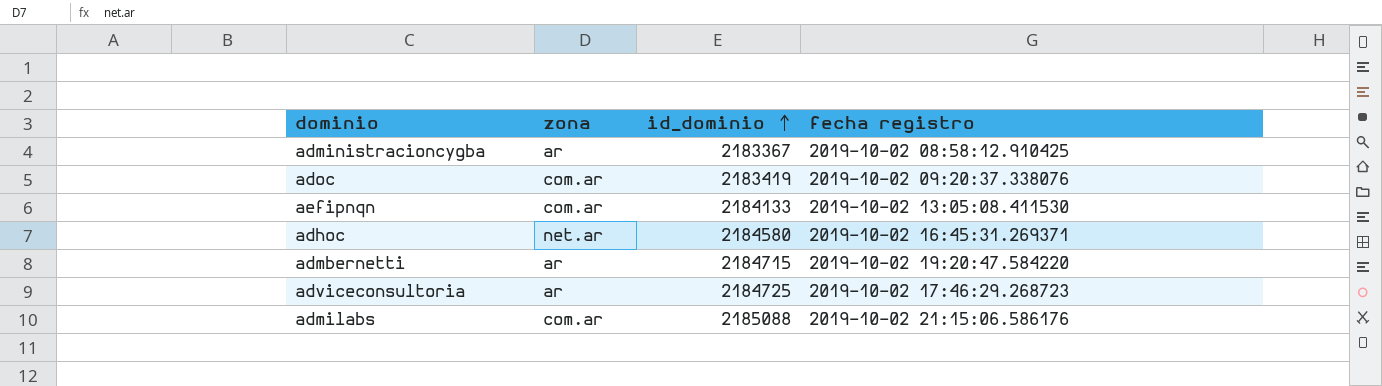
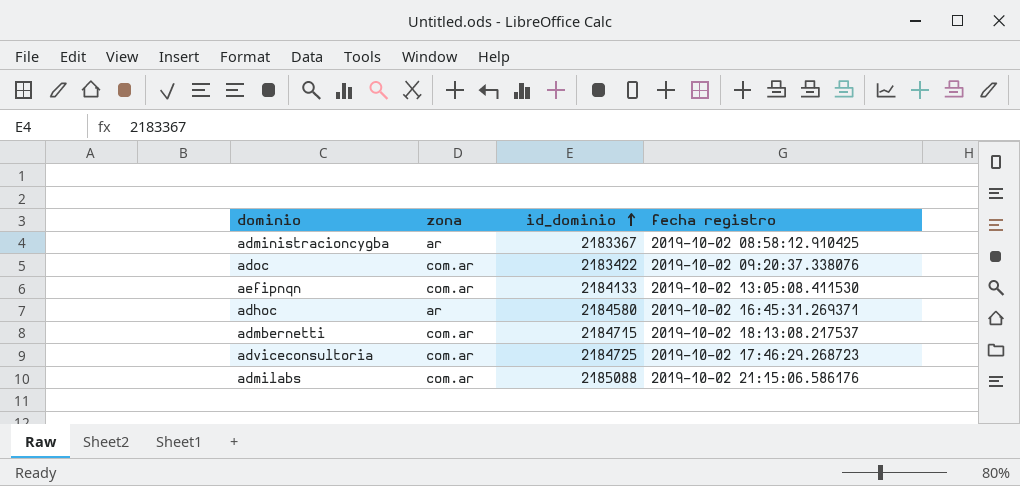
adoc | id_dominio: 2183419 -> 2183422
adhoc | zona: net.ar -> ar
admbernetti | zona: ar -> com.ar
admbernetti | fecha registro: 2019-10-02 19:20:47.584220 -> 2019-10-02 18:13:08.217537
adviceconsultoria | zona: ar -> com.ar

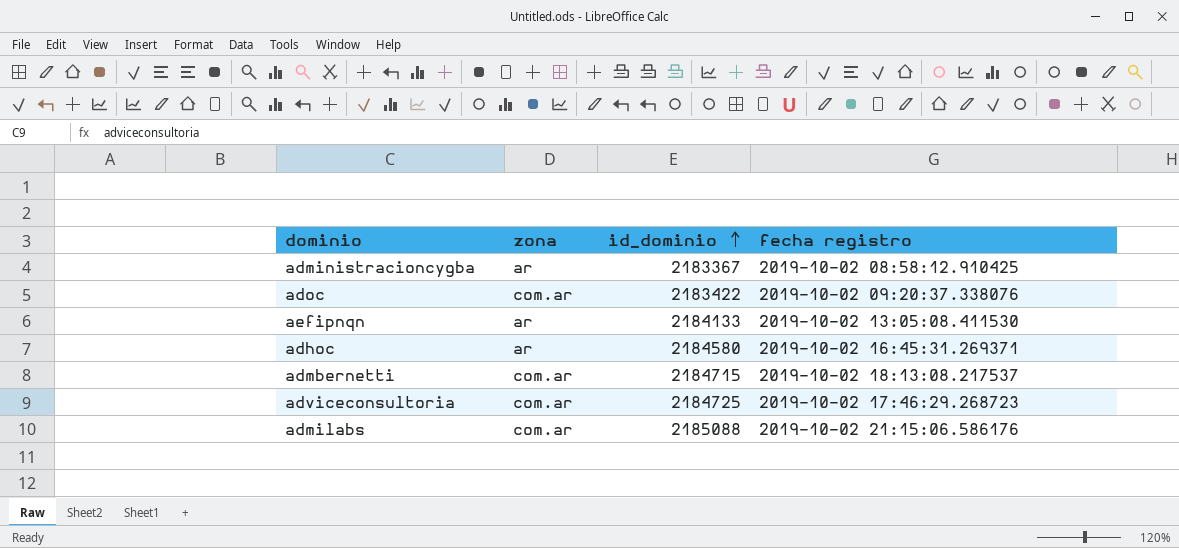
aefipnqn | zona: com.ar -> ar

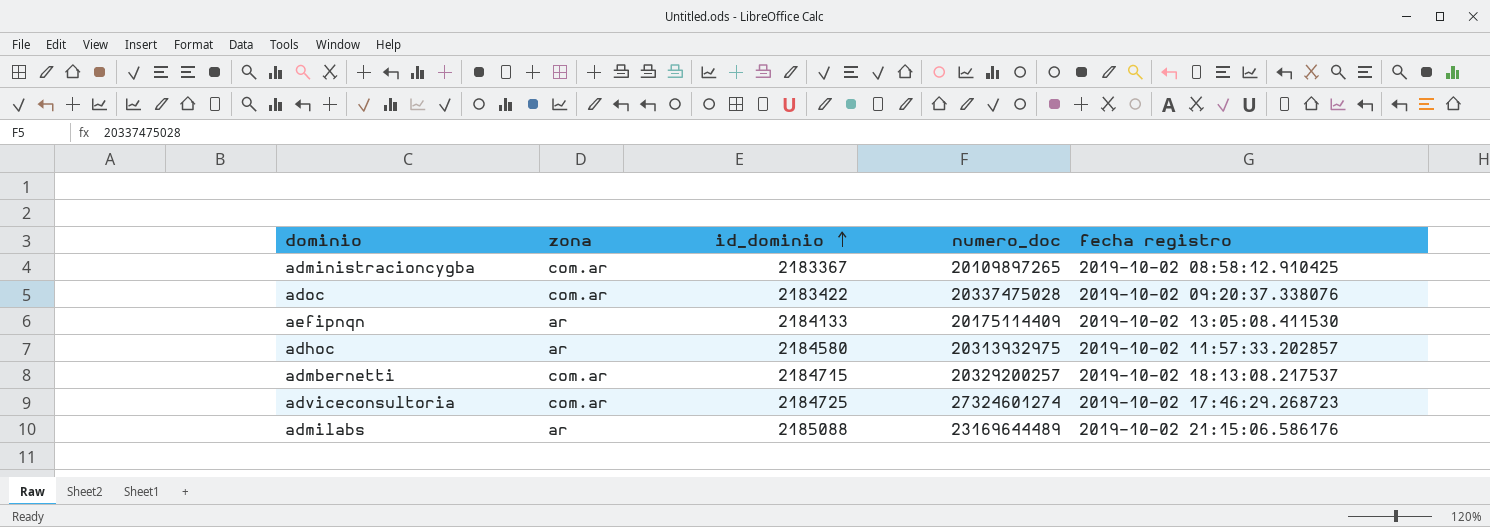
column numero_doc | position: none -> 4
administracioncygba | zona: ar -> com.ar
adhoc | fecha registro: 2019-10-02 16:45:31.269371 -> 2019-10-02 11:57:33.202857
admilabs | zona: com.ar -> ar

